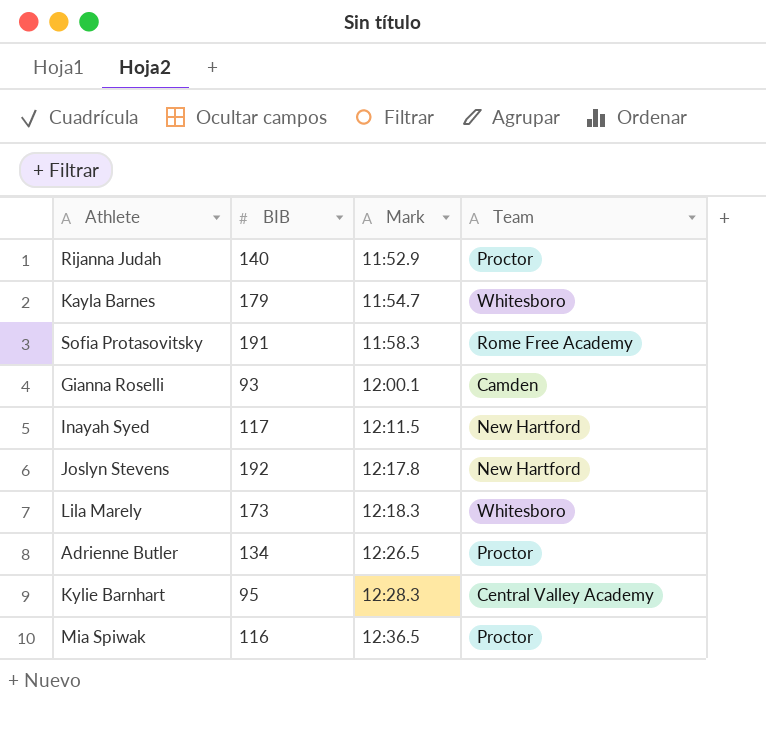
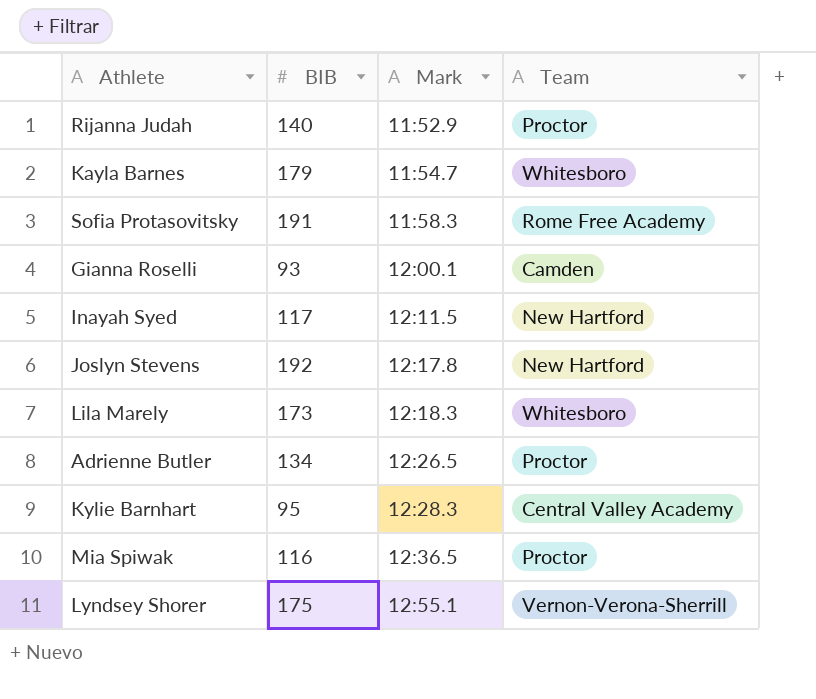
row Lyndsey Shorer: none -> 175 | 12:55.1 | Vernon-Verona-Sherrill

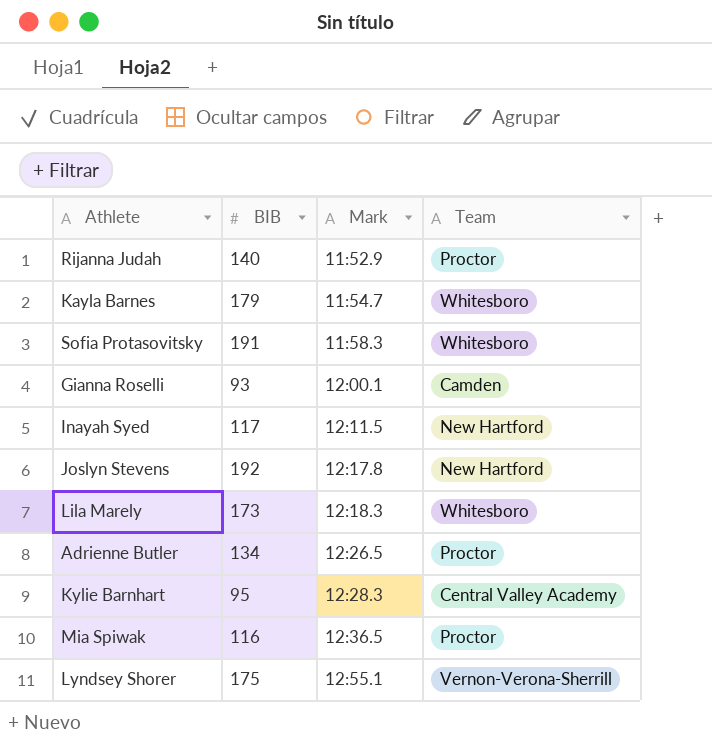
Sofia Protasovitsky | Team: Rome Free Academy -> Whitesboro

